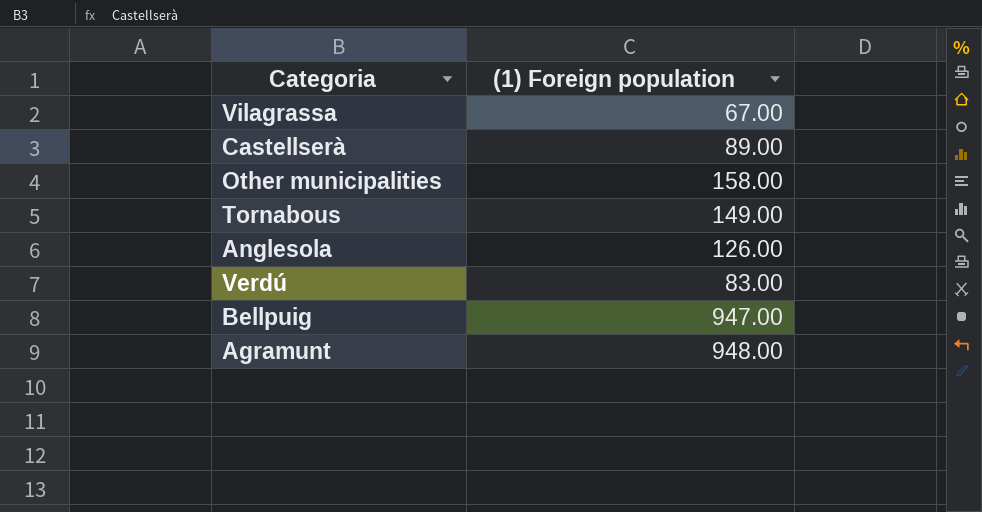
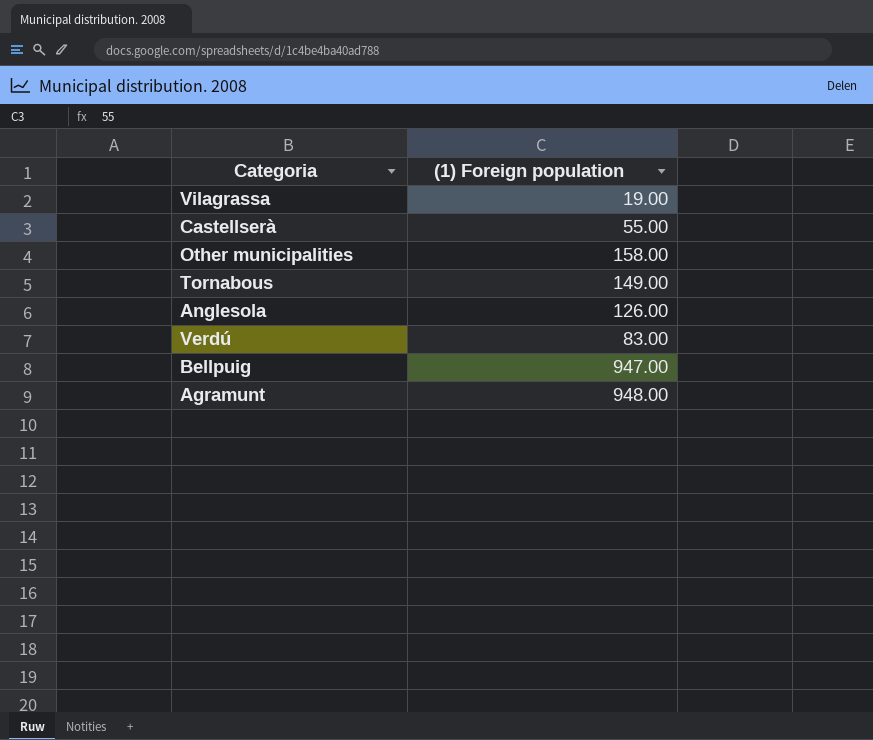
Vilagrassa | (1) Foreign population: 67.00 -> 19.00
Castellserà | (1) Foreign population: 89.00 -> 55.00

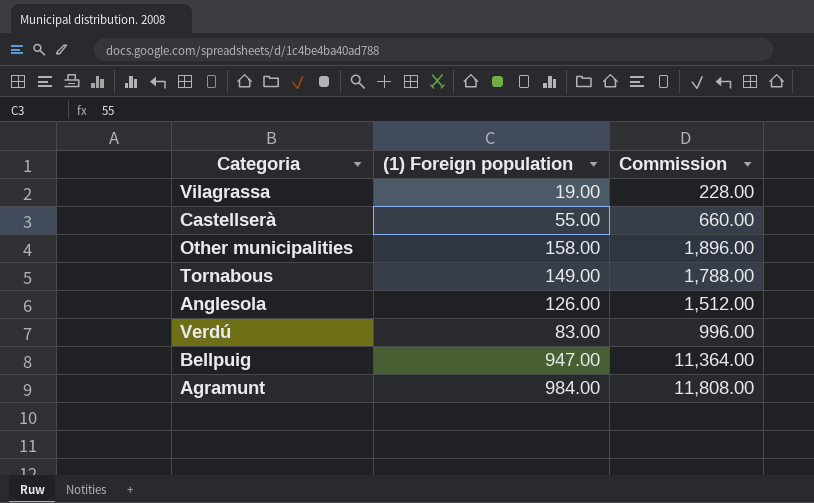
column Commission | formula: none -> [(1) Foreign population] * 12
Agramunt | (1) Foreign population: 948.00 -> 984.00

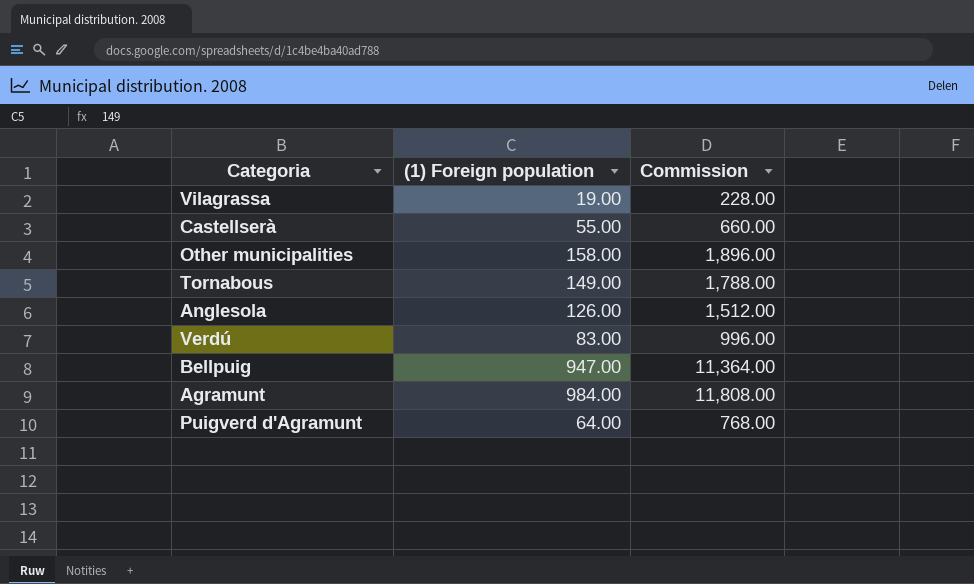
row Puigverd d'Agramunt: none -> 64.00 | 768.00

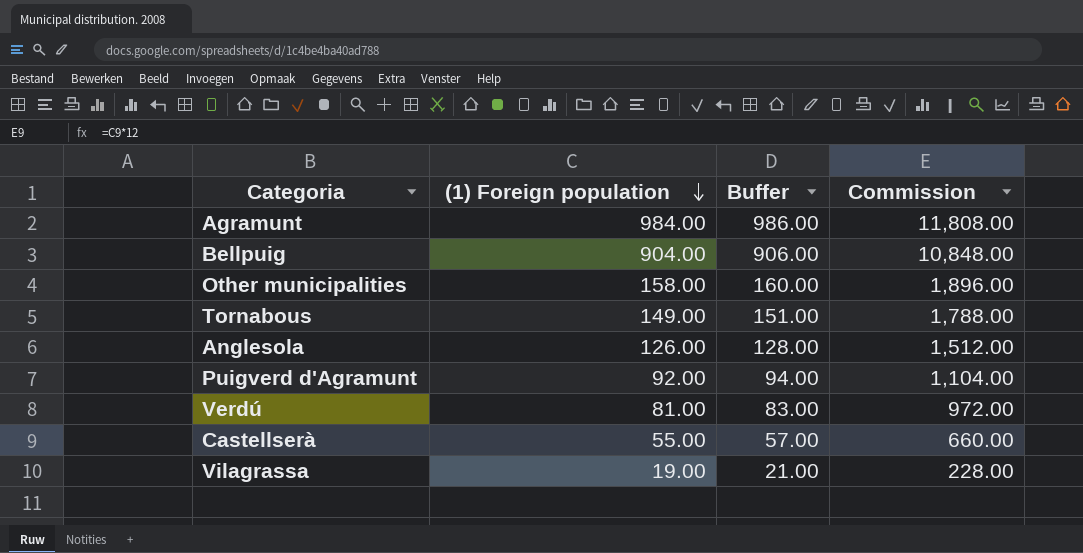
row order: none -> (1) Foreign population descending
column Buffer | formula: none -> [(1) Foreign population] + 2
Bellpuig | (1) Foreign population: 947.00 -> 904.00
Bellpuig | Commission: 11,364.00 -> 10,848.00
Puigverd d'Agramunt | (1) Foreign population: 64.00 -> 92.00
Puigverd d'Agramunt | Commission: 768.00 -> 1,104.00
Verdú | (1) Foreign population: 83.00 -> 81.00
Verdú | Commission: 996.00 -> 972.00

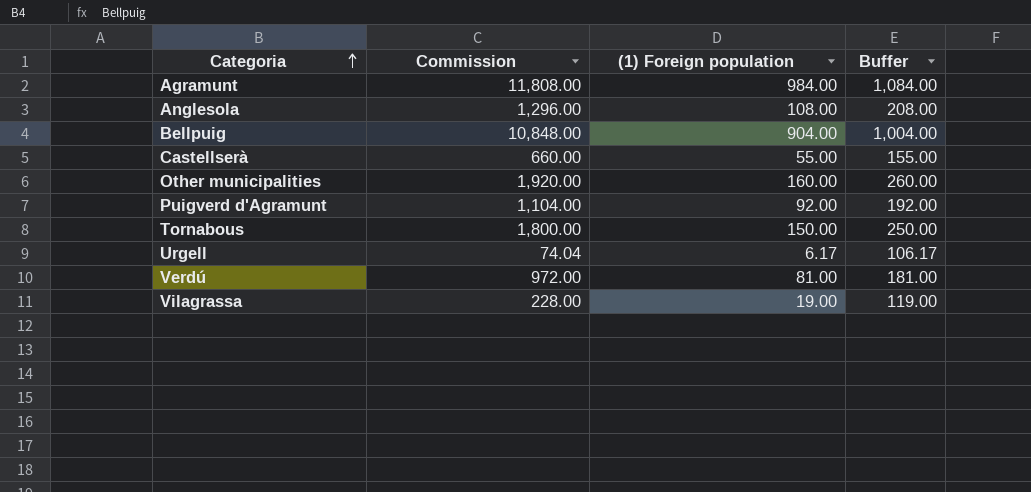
row order: (1) Foreign population descending -> Categoria ascending
column Commission | position: 4 -> 2
column Buffer | formula: [(1) Foreign population] + 2 -> [(1) Foreign population] + 100
Anglesola | Commission: 1,512.00 -> 1,296.00
Anglesola | (1) Foreign population: 126.00 -> 108.00
Other municipalities | Commission: 1,896.00 -> 1,920.00
Other municipalities | (1) Foreign population: 158.00 -> 160.00
Tornabous | Commission: 1,788.00 -> 1,800.00
Tornabous | (1) Foreign population: 149.00 -> 150.00
row Urgell: none -> 74.04 | 6.17 | 106.17

